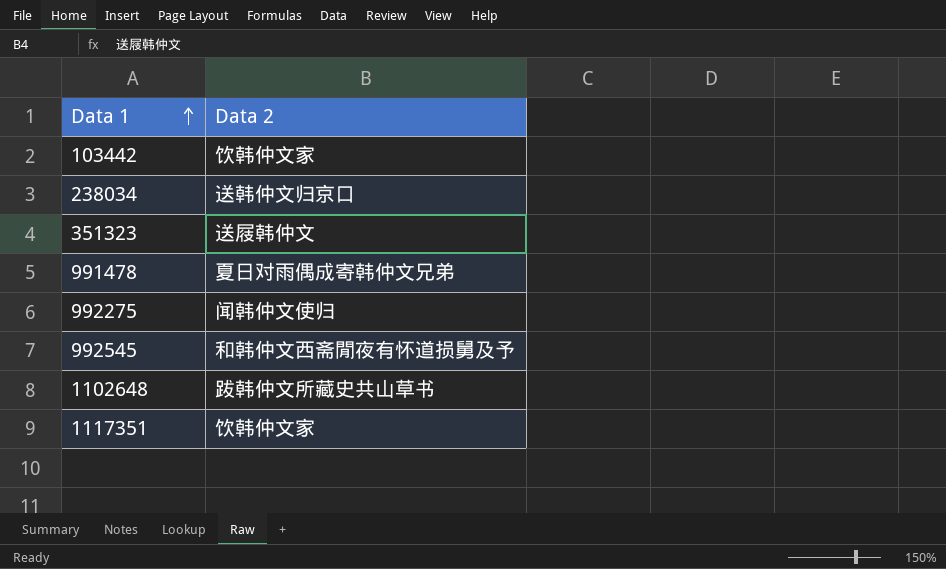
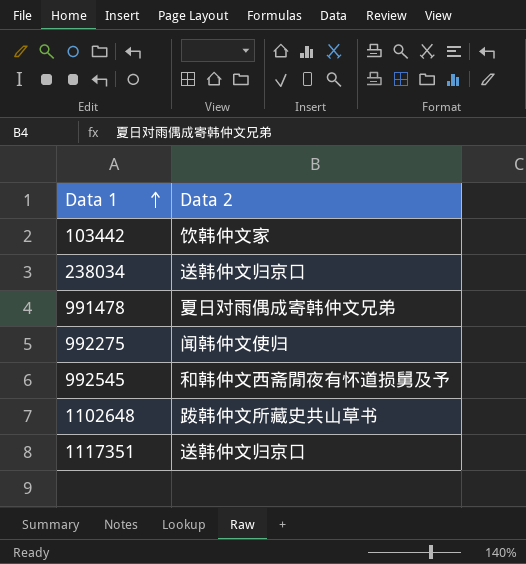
row 351323: 送屐韩仲文 -> none
1117351 | Data 2: 饮韩仲文家 -> 送韩仲文归京口

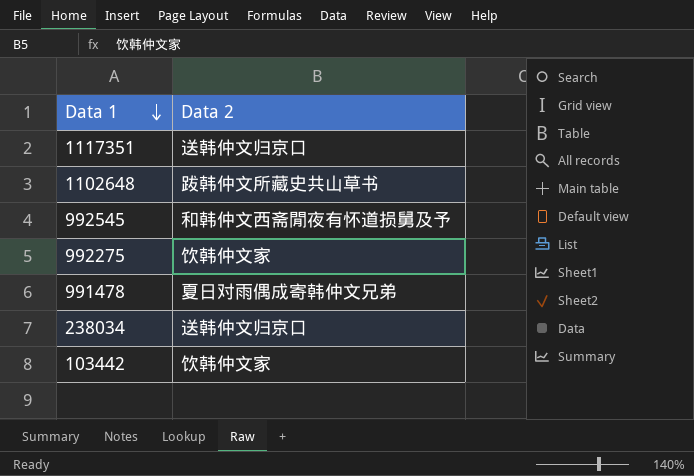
row order: Data 1 ascending -> Data 1 descending
992275 | Data 2: 闻韩仲文使归 -> 饮韩仲文家

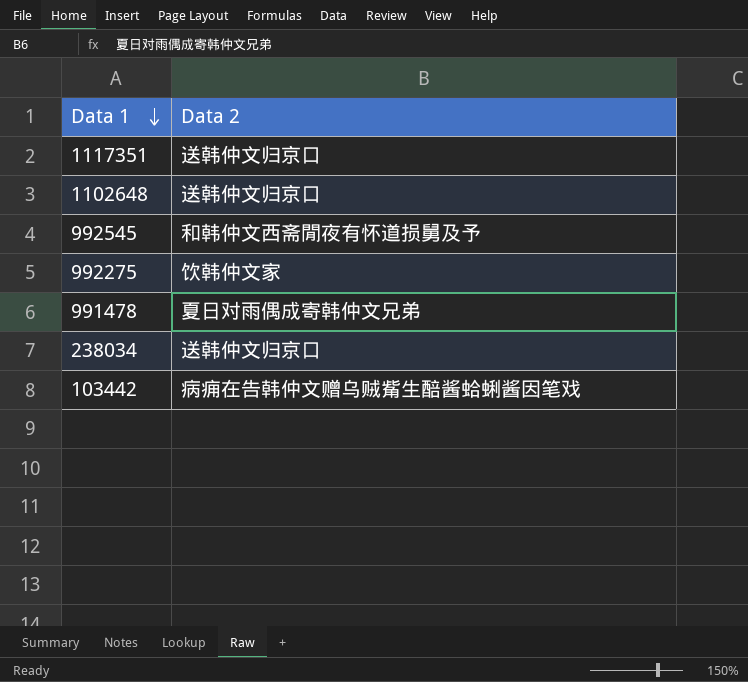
1102648 | Data 2: 跋韩仲文所藏史共山草书 -> 送韩仲文归京口
103442 | Data 2: 饮韩仲文家 -> 病痈在告韩仲文赠乌贼觜生醅酱蛤蜊酱因笔戏

